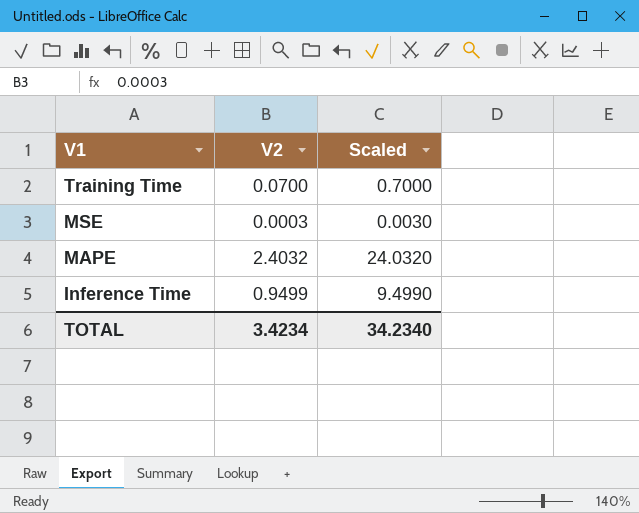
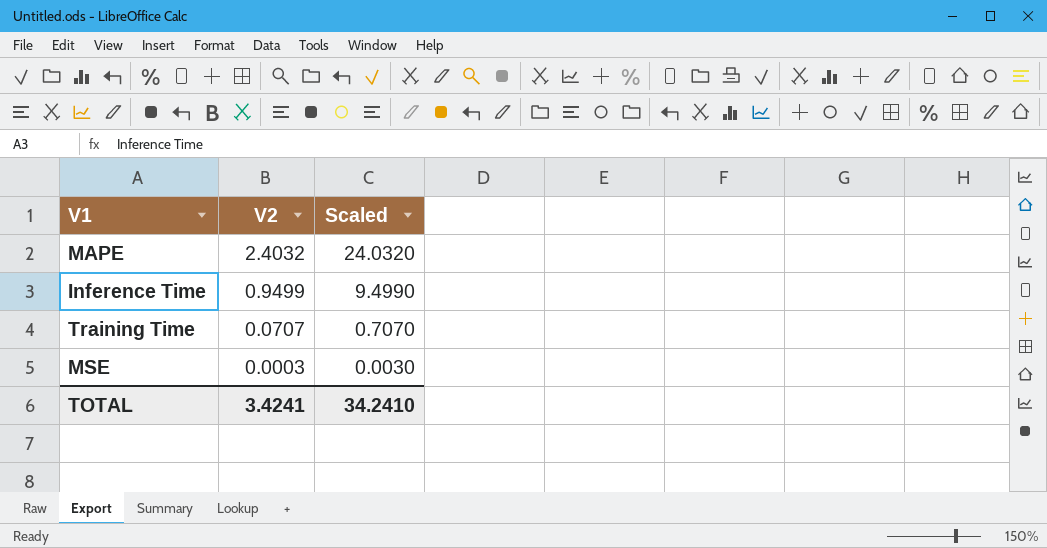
row order: V1 descending -> V2 descending
Training Time | V2: 0.0700 -> 0.0707
Training Time | Scaled: 0.7000 -> 0.7070
TOTAL | V2: 3.4234 -> 3.4241
TOTAL | Scaled: 34.2340 -> 34.2410

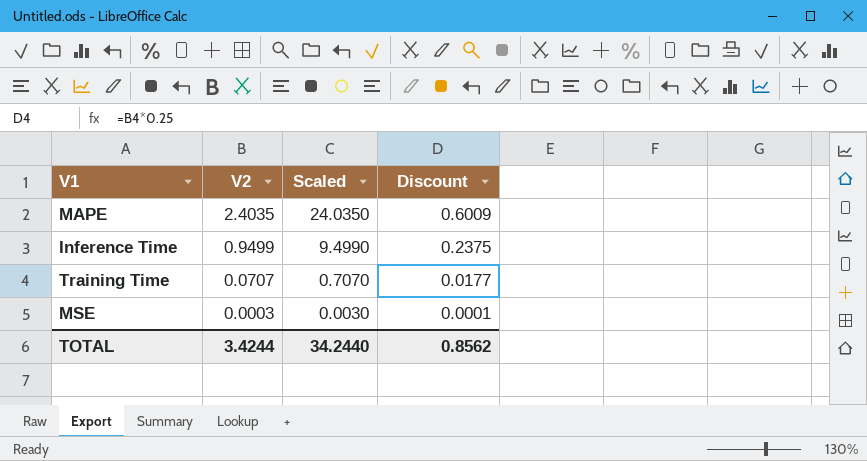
column Discount | formula: none -> [V2] * 0.25
MAPE | V2: 2.4032 -> 2.4035
MAPE | Scaled: 24.0320 -> 24.0350
TOTAL | V2: 3.4241 -> 3.4244
TOTAL | Scaled: 34.2410 -> 34.2440

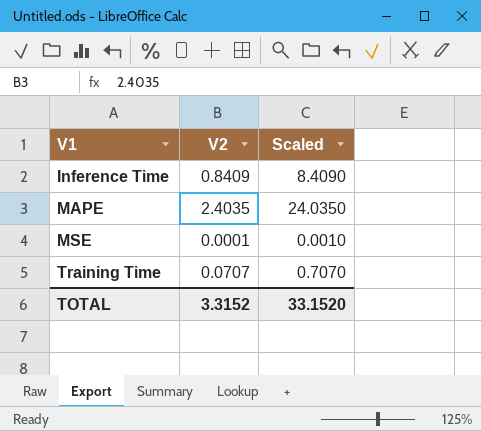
row order: V2 descending -> V1 ascending
column Discount | formula: [V2] * 0.25 -> none
Inference Time | V2: 0.9499 -> 0.8409
Inference Time | Scaled: 9.4990 -> 8.4090
MSE | V2: 0.0003 -> 0.0001
MSE | Scaled: 0.0030 -> 0.0010
TOTAL | V2: 3.4244 -> 3.3152
TOTAL | Scaled: 34.2440 -> 33.1520

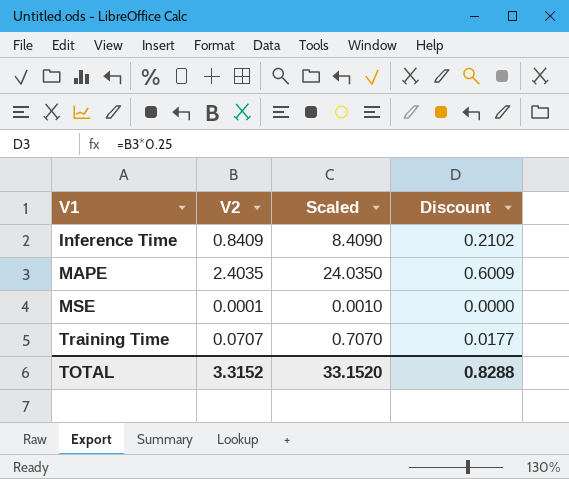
column Discount | formula: none -> [V2] * 0.25

